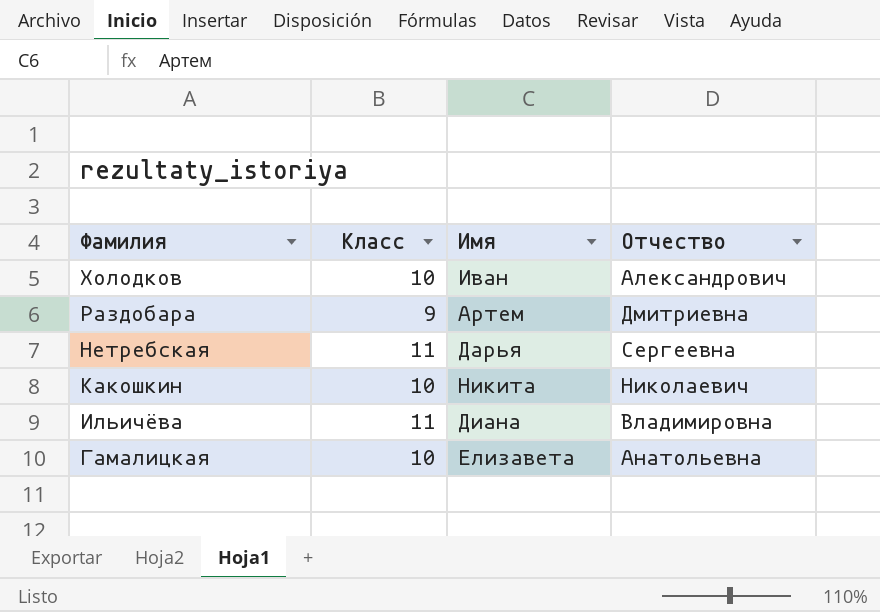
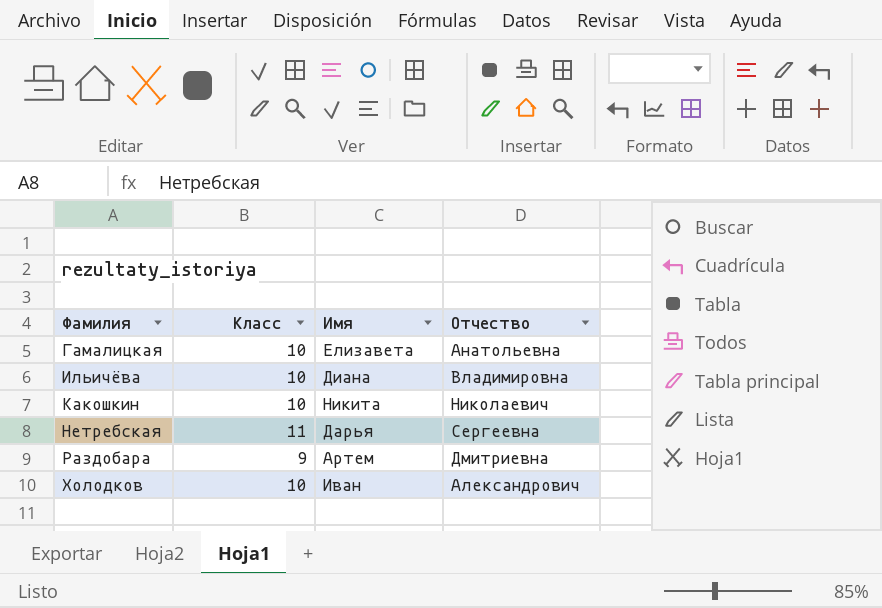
row order: Фамилия descending -> Фамилия ascending
Ильичёва | Класс: 11 -> 10

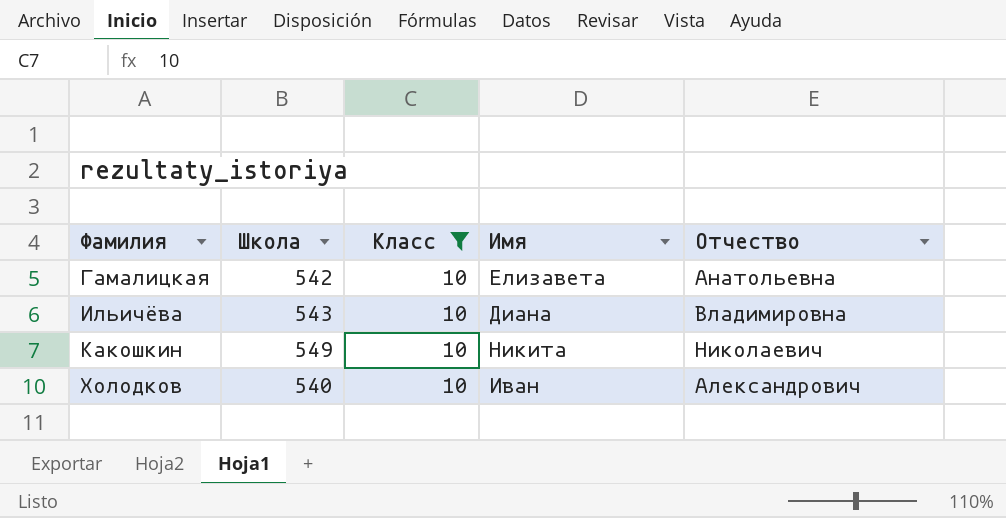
filter: none -> Класс = 10
column Школа | position: none -> 2

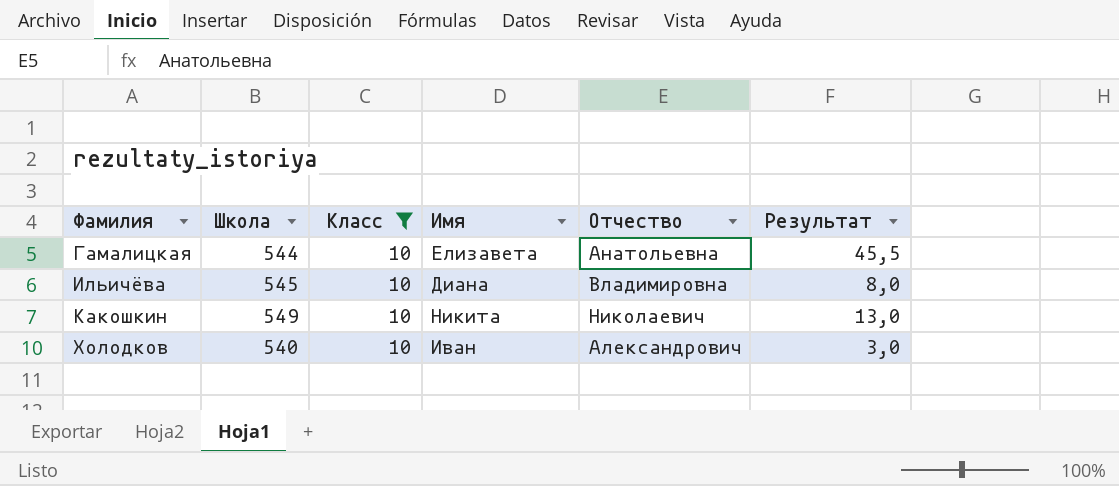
column Результат | position: none -> 6
Гамалицкая | Школа: 542 -> 544
Ильичёва | Школа: 543 -> 545

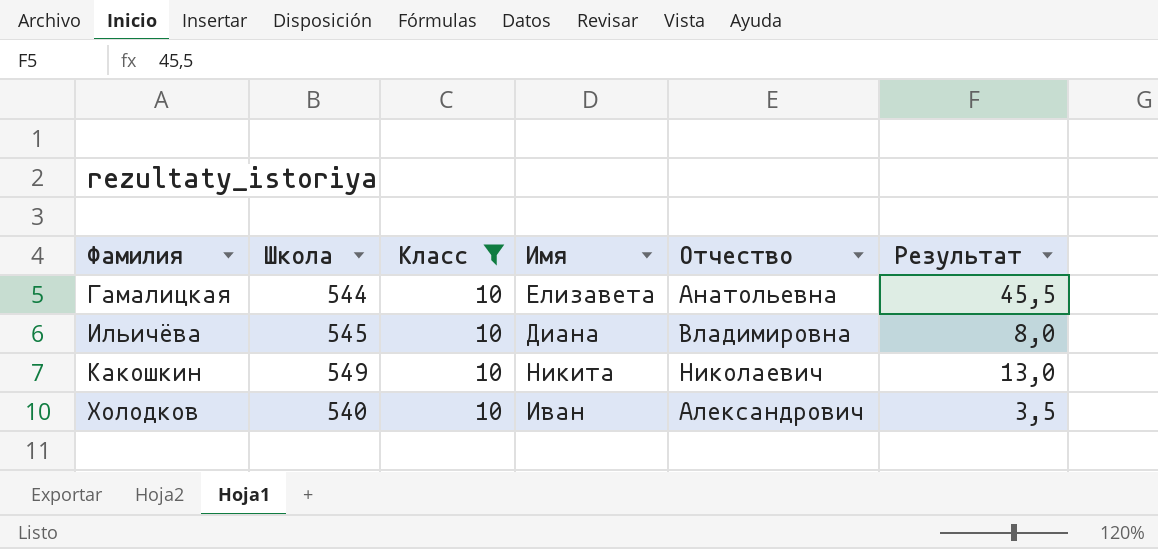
Холодков | Результат: 3,0 -> 3,5

